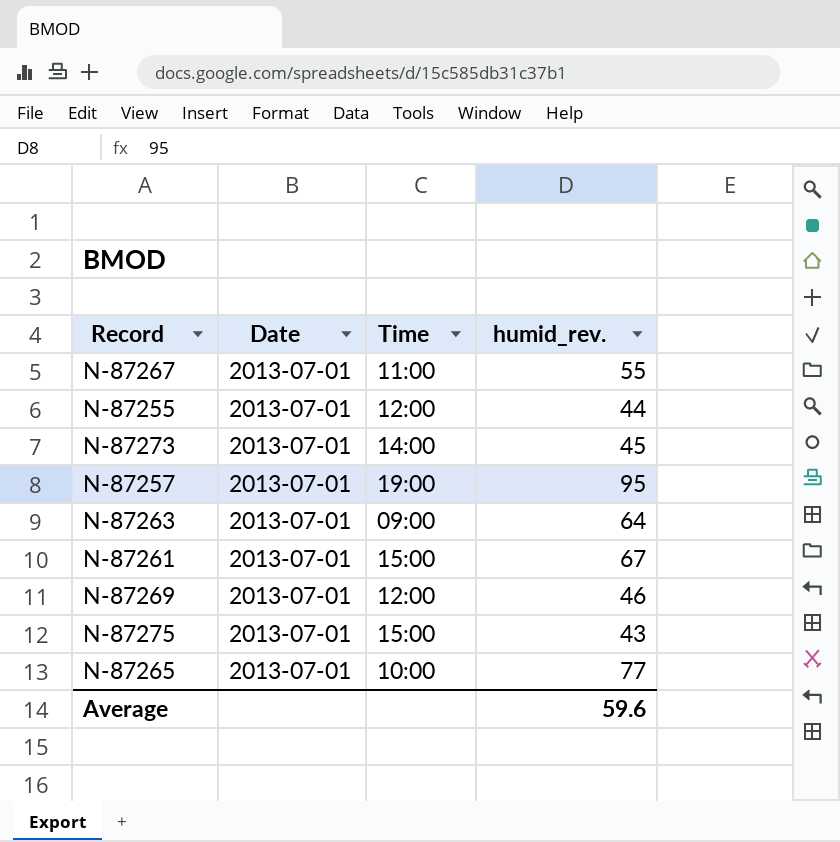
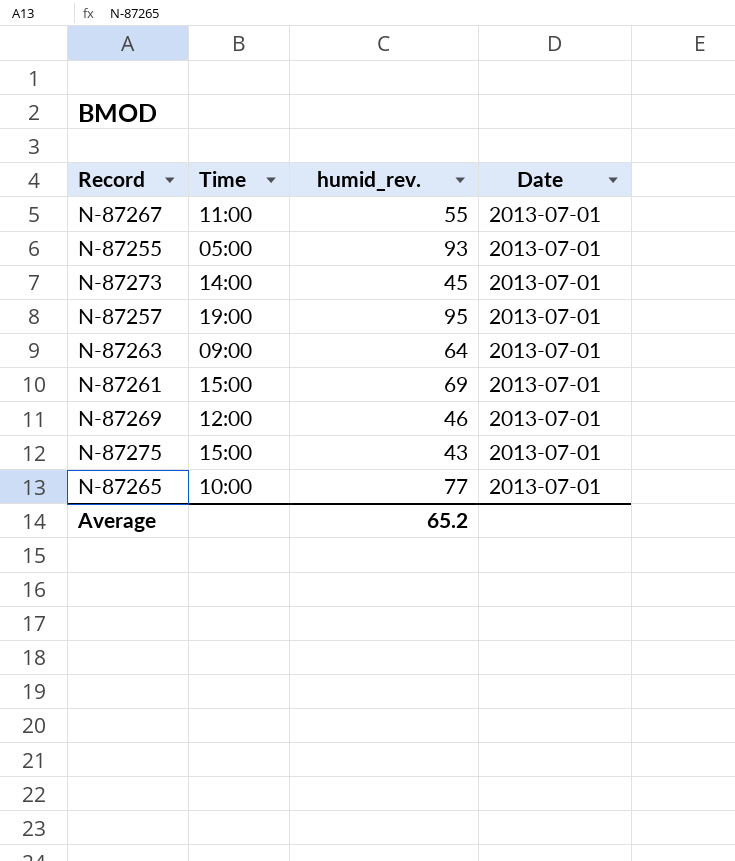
column Date | position: 2 -> 4
N-87255 | Time: 12:00 -> 05:00
N-87255 | humid_rev.: 44 -> 93
N-87261 | humid_rev.: 67 -> 69
Average | humid_rev.: 59.6 -> 65.2

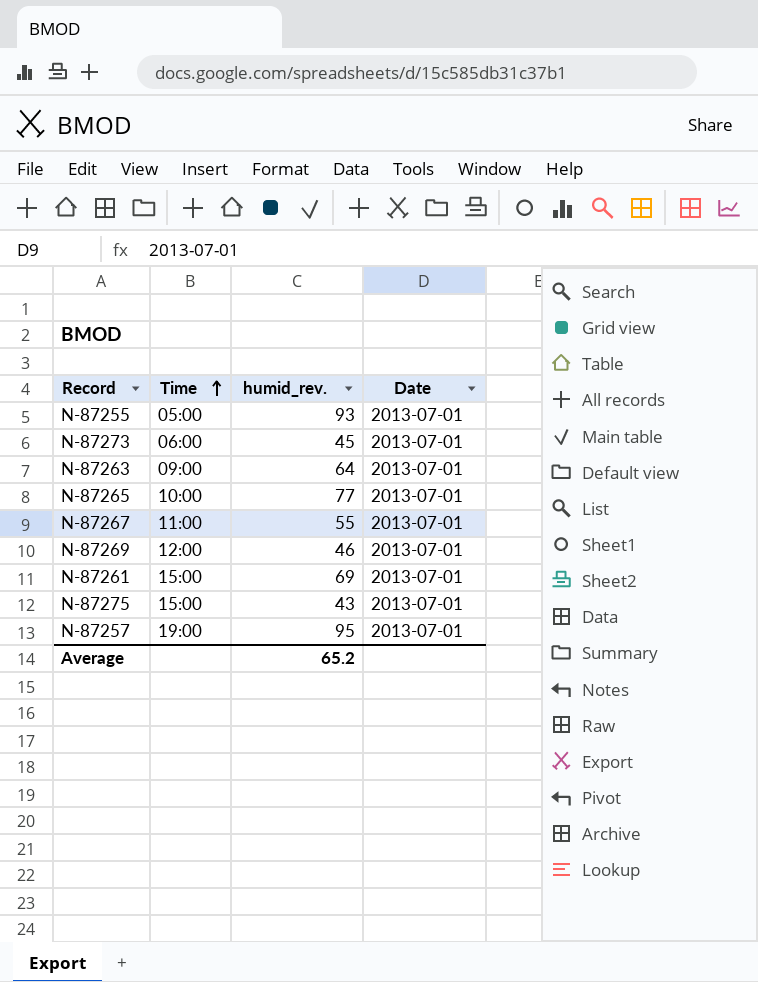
row order: none -> Time ascending
N-87273 | Time: 14:00 -> 06:00

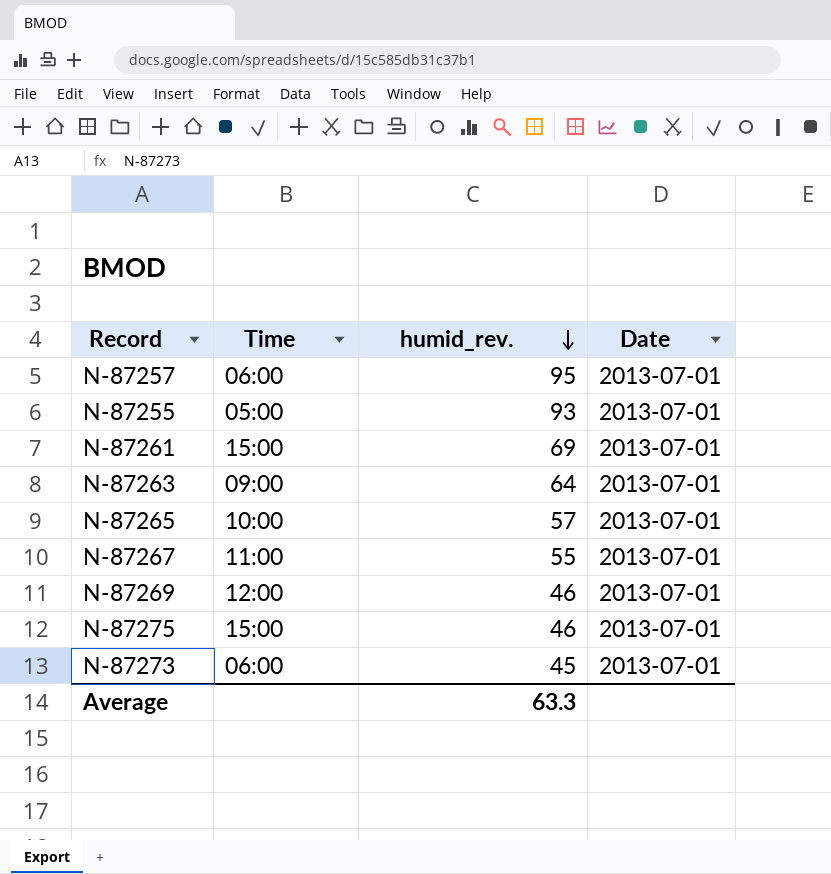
row order: Time ascending -> humid_rev. descending
N-87257 | Time: 19:00 -> 06:00
N-87265 | humid_rev.: 77 -> 57
N-87275 | humid_rev.: 43 -> 46
Average | humid_rev.: 65.2 -> 63.3

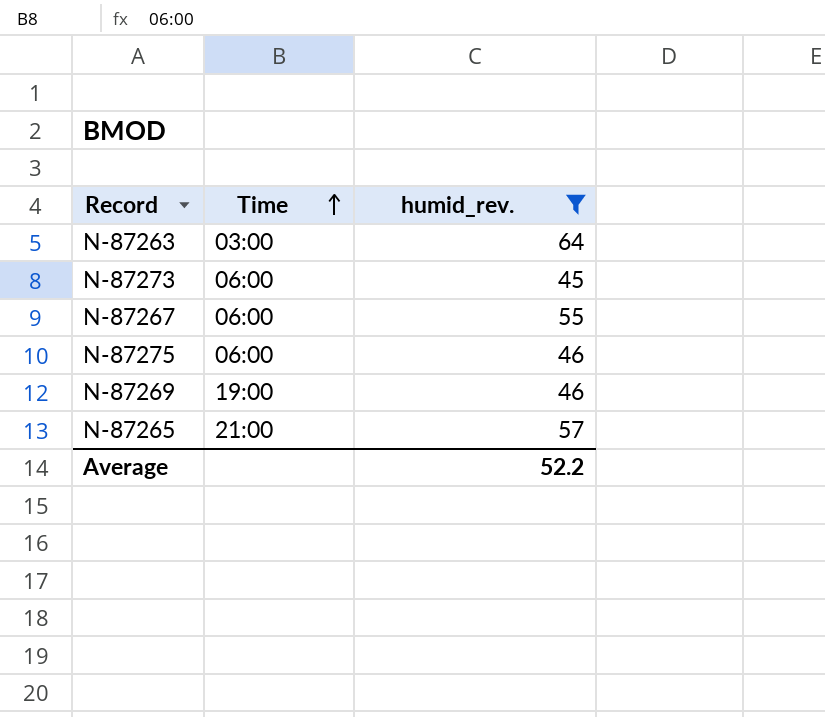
filter: none -> humid_rev. <= 64
row order: humid_rev. descending -> Time ascending
column Date | position: 4 -> none
N-87263 | Time: 09:00 -> 03:00
N-87267 | Time: 11:00 -> 06:00
N-87275 | Time: 15:00 -> 06:00
N-87269 | Time: 12:00 -> 19:00
N-87265 | Time: 10:00 -> 21:00
Average | humid_rev.: 63.3 -> 52.2

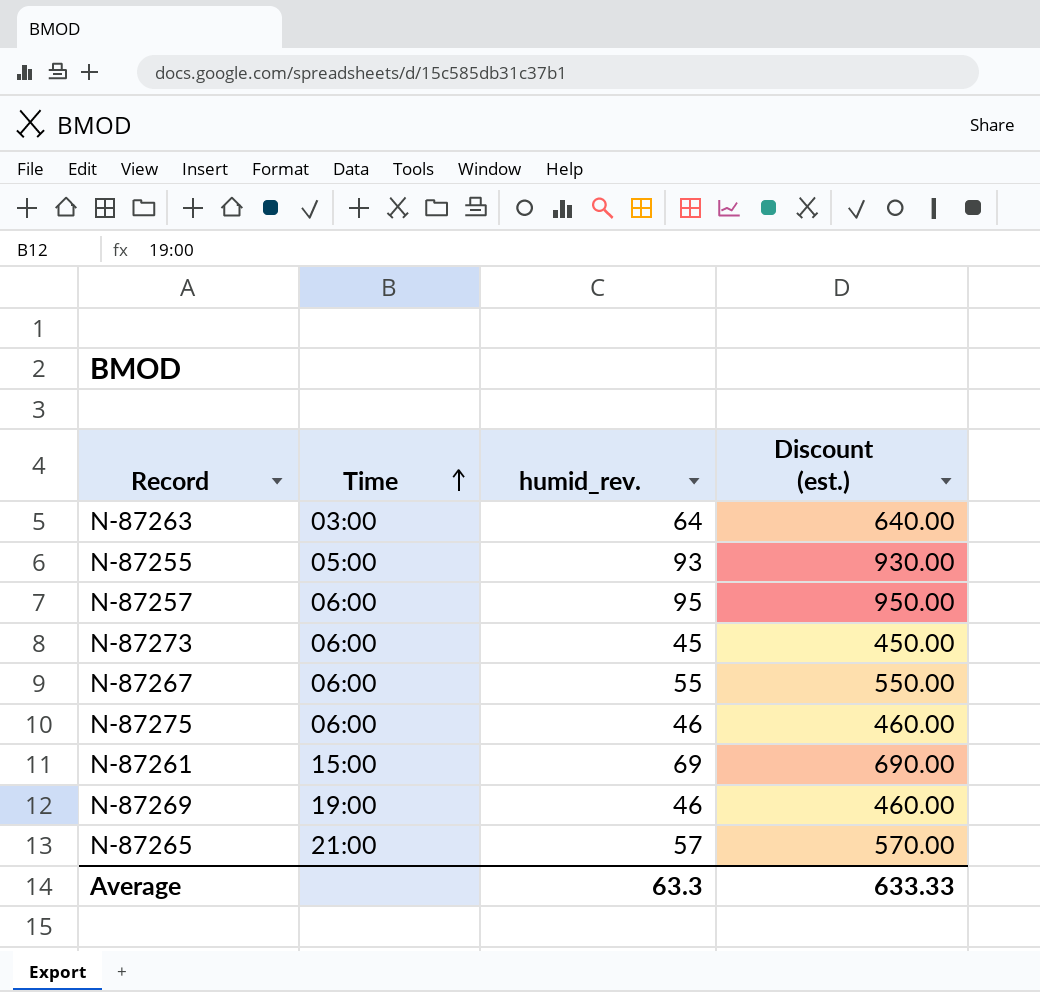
filter: humid_rev. <= 64 -> none
column Discount (est.) | formula: none -> [humid_rev.] * 10
Average | humid_rev.: 52.2 -> 63.3

